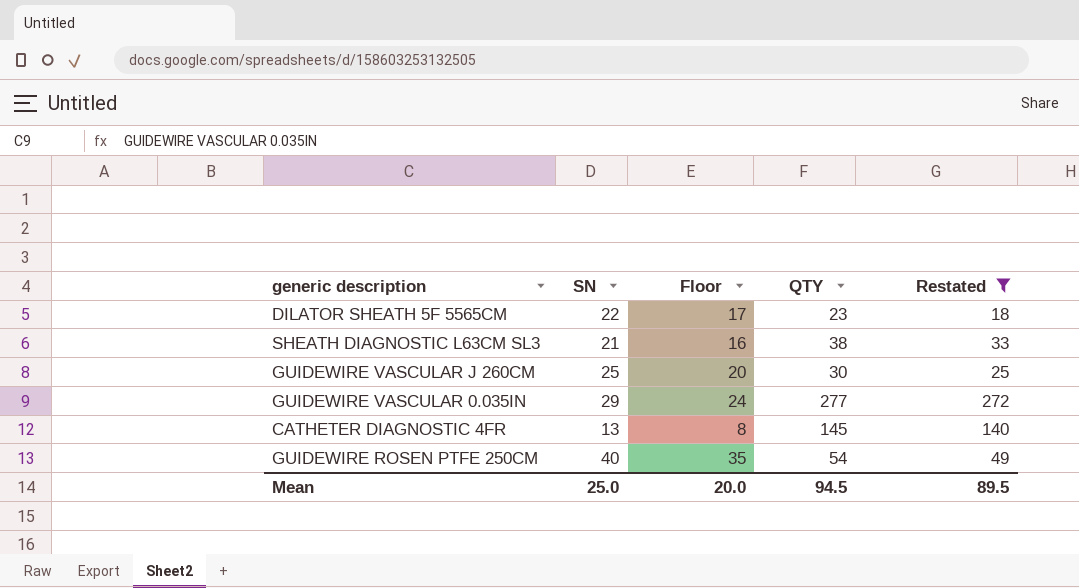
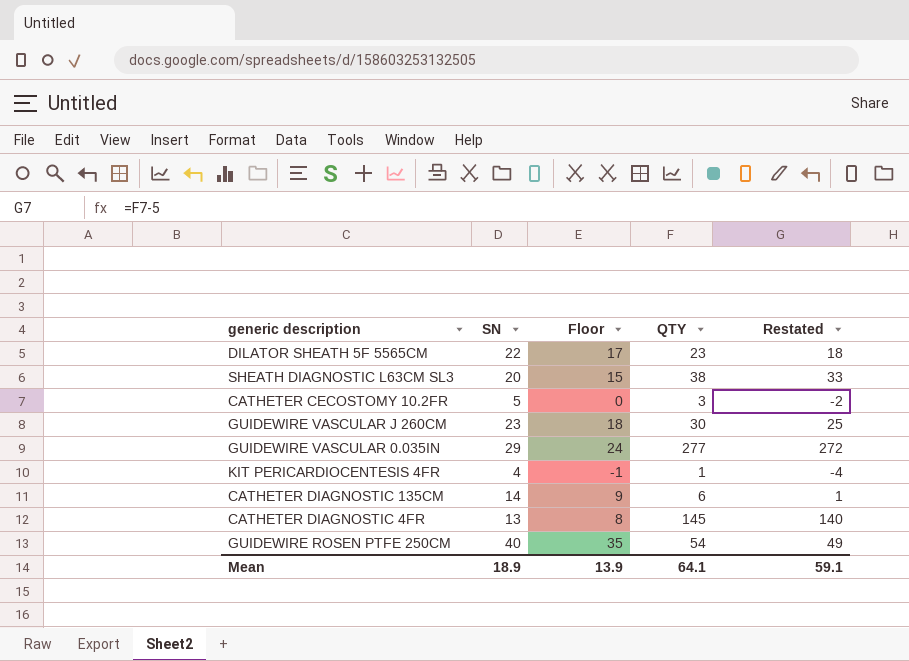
filter: Restated >= 18 -> none
SHEATH DIAGNOSTIC L63CM SL3 | SN: 21 -> 20
SHEATH DIAGNOSTIC L63CM SL3 | Floor: 16 -> 15
GUIDEWIRE VASCULAR J 260CM | SN: 25 -> 23
GUIDEWIRE VASCULAR J 260CM | Floor: 20 -> 18
Mean | SN: 25.0 -> 18.9
Mean | Floor: 20.0 -> 13.9
Mean | QTY: 94.5 -> 64.1
Mean | Restated: 89.5 -> 59.1

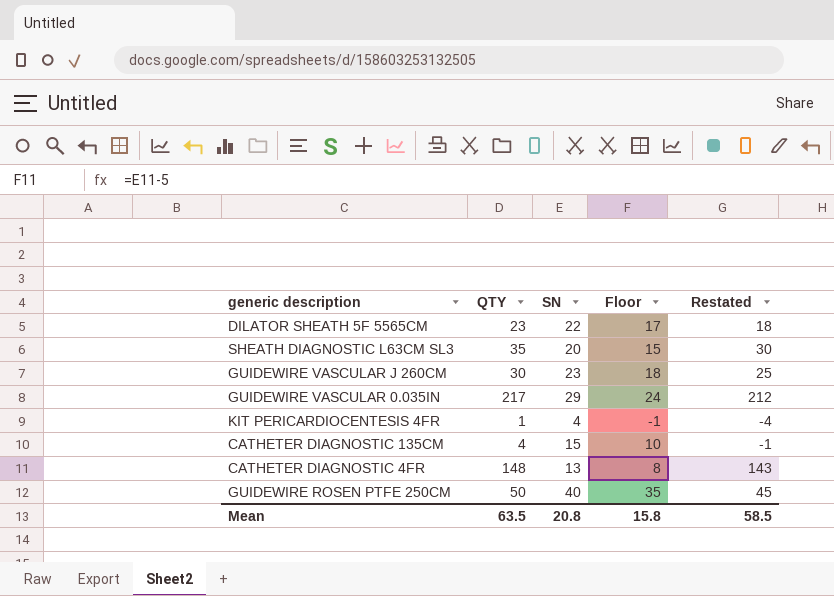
column QTY | position: 4 -> 2
row CATHETER CECOSTOMY 10.2FR: 5 | 0 | 3 | -2 -> none
SHEATH DIAGNOSTIC L63CM SL3 | QTY: 38 -> 35
SHEATH DIAGNOSTIC L63CM SL3 | Restated: 33 -> 30
GUIDEWIRE VASCULAR 0.035IN | QTY: 277 -> 217
GUIDEWIRE VASCULAR 0.035IN | Restated: 272 -> 212
CATHETER DIAGNOSTIC 135CM | QTY: 6 -> 4
CATHETER DIAGNOSTIC 135CM | SN: 14 -> 15
CATHETER DIAGNOSTIC 135CM | Floor: 9 -> 10
CATHETER DIAGNOSTIC 135CM | Restated: 1 -> -1
CATHETER DIAGNOSTIC 4FR | QTY: 145 -> 148
CATHETER DIAGNOSTIC 4FR | Restated: 140 -> 143
GUIDEWIRE ROSEN PTFE 250CM | QTY: 54 -> 50
GUIDEWIRE ROSEN PTFE 250CM | Restated: 49 -> 45
Mean | QTY: 64.1 -> 63.5
Mean | SN: 18.9 -> 20.8
Mean | Floor: 13.9 -> 15.8
Mean | Restated: 59.1 -> 58.5

